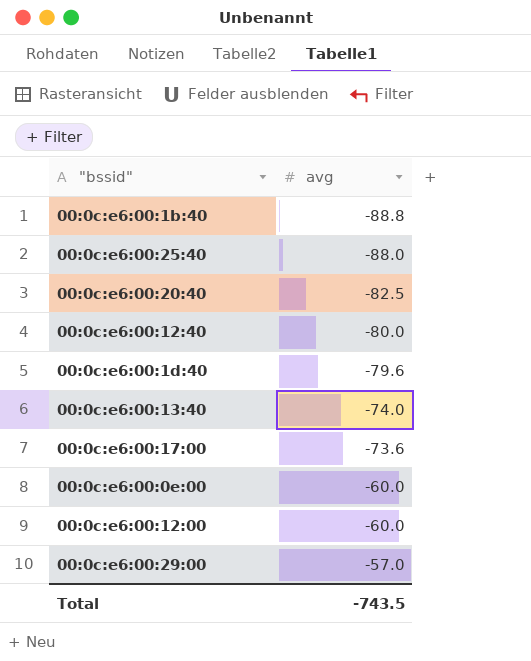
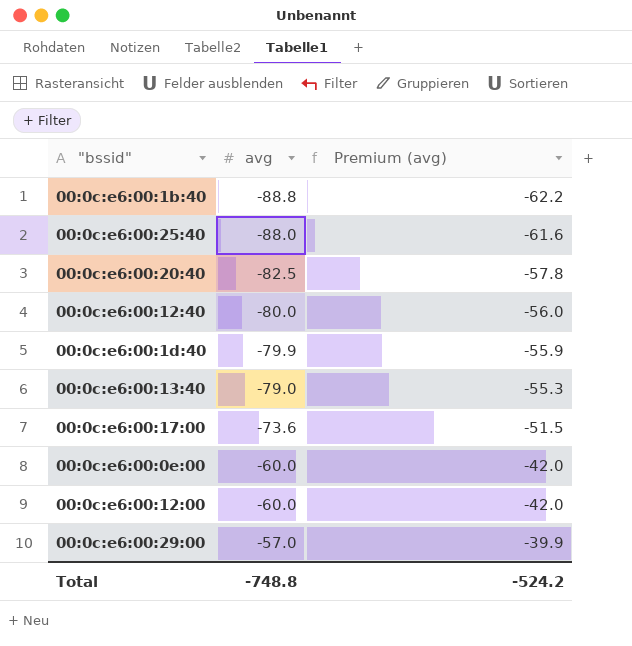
column Premium (avg) | formula: none -> [avg] * 0.7
00:0c:e6:00:1d:40 | avg: -79.6 -> -79.9
00:0c:e6:00:13:40 | avg: -74.0 -> -79.0
Total | avg: -743.5 -> -748.8

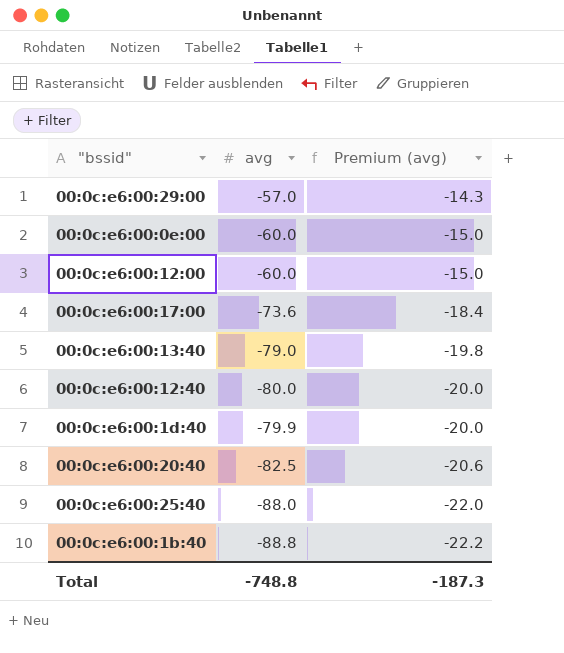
row order: avg ascending -> Premium (avg) descending
column Premium (avg) | formula: [avg] * 0.7 -> [avg] * 0.25
Total | Premium (avg): -524.2 -> -187.3

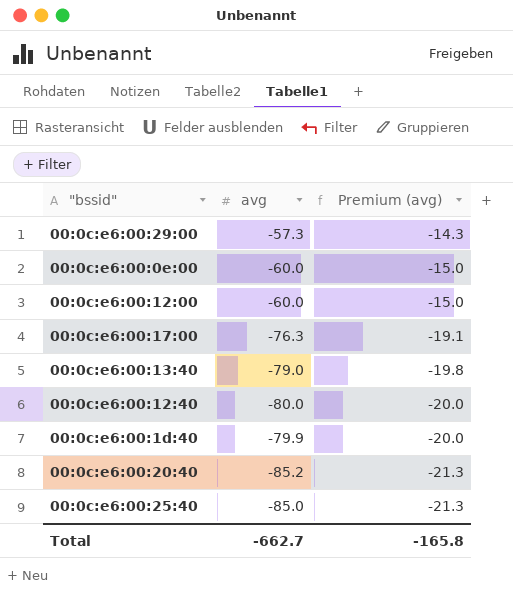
row 00:0c:e6:00:1b:40: -88.8 | -22.2 -> none
00:0c:e6:00:29:00 | avg: -57.0 -> -57.3
00:0c:e6:00:17:00 | avg: -73.6 -> -76.3
00:0c:e6:00:17:00 | Premium (avg): -18.4 -> -19.1
00:0c:e6:00:20:40 | avg: -82.5 -> -85.2
00:0c:e6:00:20:40 | Premium (avg): -20.6 -> -21.3
00:0c:e6:00:25:40 | avg: -88.0 -> -85.0
00:0c:e6:00:25:40 | Premium (avg): -22.0 -> -21.3
Total | avg: -748.8 -> -662.7
Total | Premium (avg): -187.3 -> -165.8

